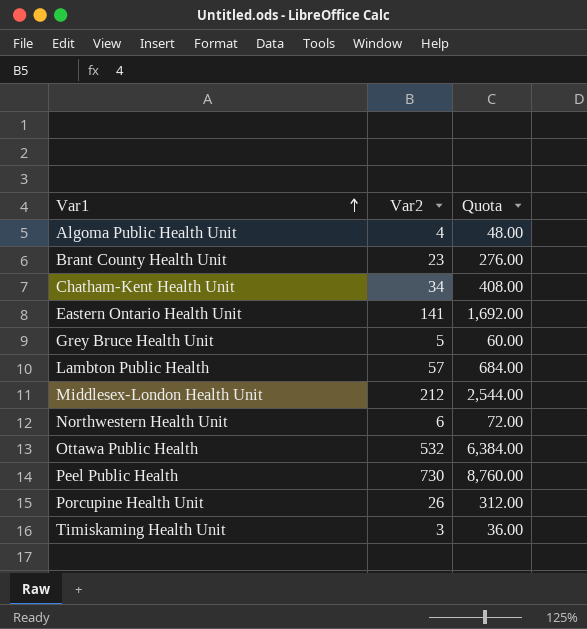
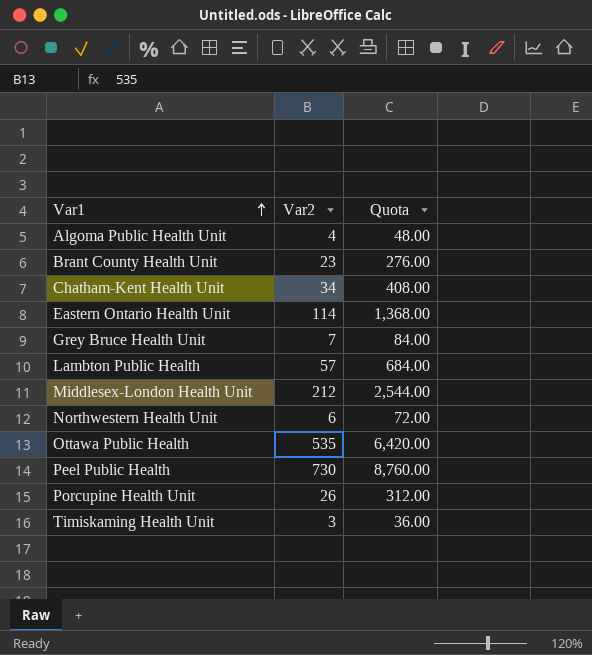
Eastern Ontario Health Unit | Var2: 141 -> 114
Eastern Ontario Health Unit | Quota: 1,692.00 -> 1,368.00
Grey Bruce Health Unit | Var2: 5 -> 7
Grey Bruce Health Unit | Quota: 60.00 -> 84.00
Ottawa Public Health | Var2: 532 -> 535
Ottawa Public Health | Quota: 6,384.00 -> 6,420.00

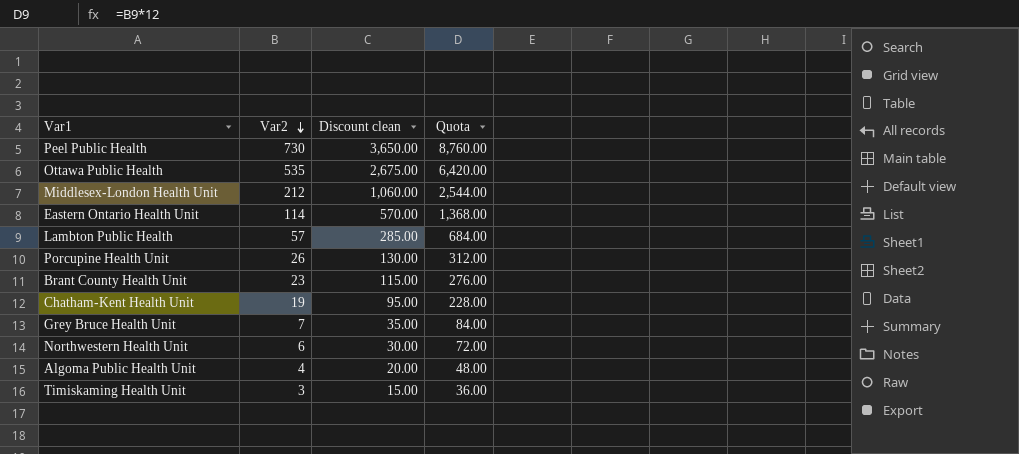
row order: Var1 ascending -> Var2 descending
column Discount clean | formula: none -> [Var2] * 5
Chatham-Kent Health Unit | Var2: 34 -> 19
Chatham-Kent Health Unit | Quota: 408.00 -> 228.00

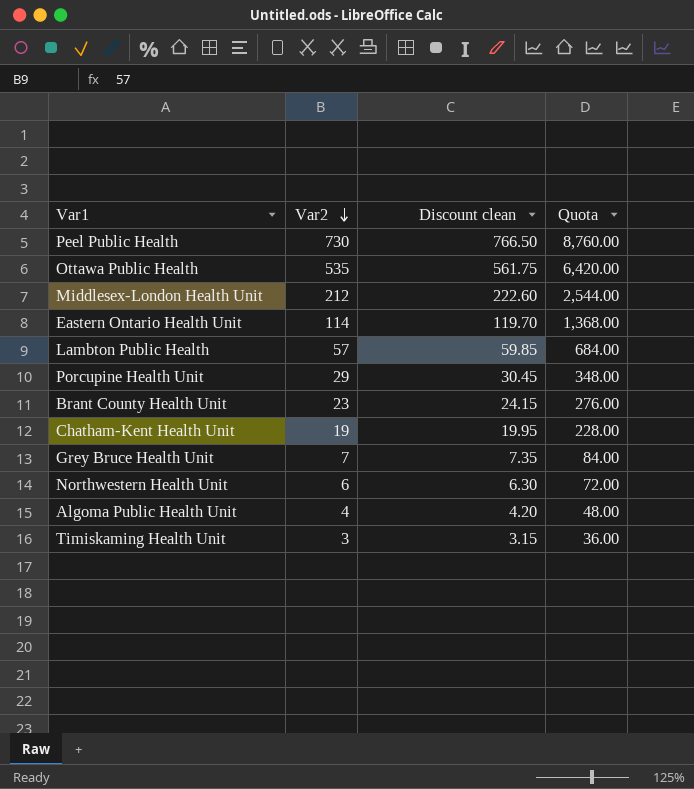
column Discount clean | formula: [Var2] * 5 -> [Var2] * 1.05
Porcupine Health Unit | Var2: 26 -> 29
Porcupine Health Unit | Quota: 312.00 -> 348.00

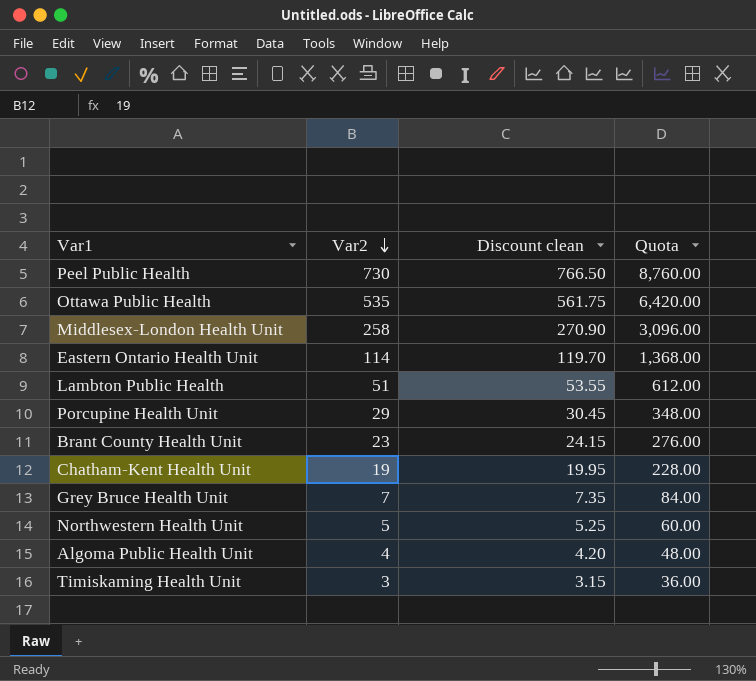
Middlesex-London Health Unit | Var2: 212 -> 258
Middlesex-London Health Unit | Discount clean: 222.60 -> 270.90
Middlesex-London Health Unit | Quota: 2,544.00 -> 3,096.00
Lambton Public Health | Var2: 57 -> 51
Lambton Public Health | Discount clean: 59.85 -> 53.55
Lambton Public Health | Quota: 684.00 -> 612.00
Northwestern Health Unit | Var2: 6 -> 5
Northwestern Health Unit | Discount clean: 6.30 -> 5.25
Northwestern Health Unit | Quota: 72.00 -> 60.00

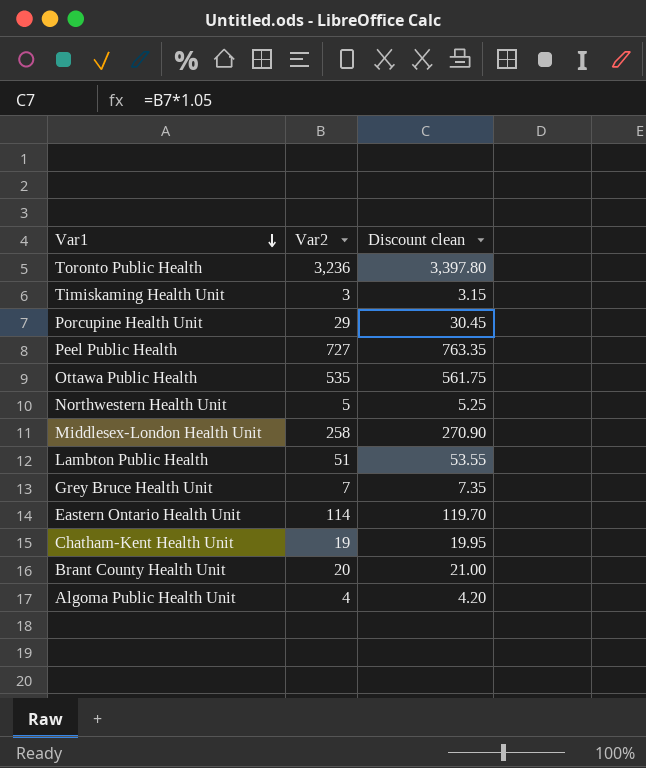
row order: Var2 descending -> Var1 descending
column Quota | formula: [Var2] * 12 -> none
row Toronto Public Health: none -> 3,236 | 3,397.80
Peel Public Health | Var2: 730 -> 727
Peel Public Health | Discount clean: 766.50 -> 763.35
Brant County Health Unit | Var2: 23 -> 20
Brant County Health Unit | Discount clean: 24.15 -> 21.00

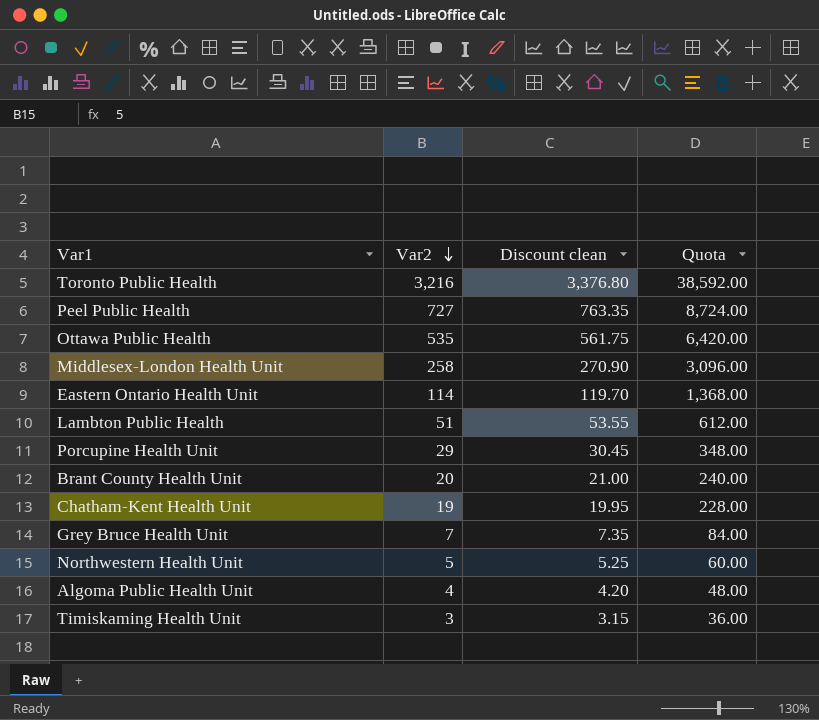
row order: Var1 descending -> Var2 descending
column Quota | formula: none -> [Var2] * 12
Toronto Public Health | Var2: 3,236 -> 3,216
Toronto Public Health | Discount clean: 3,397.80 -> 3,376.80

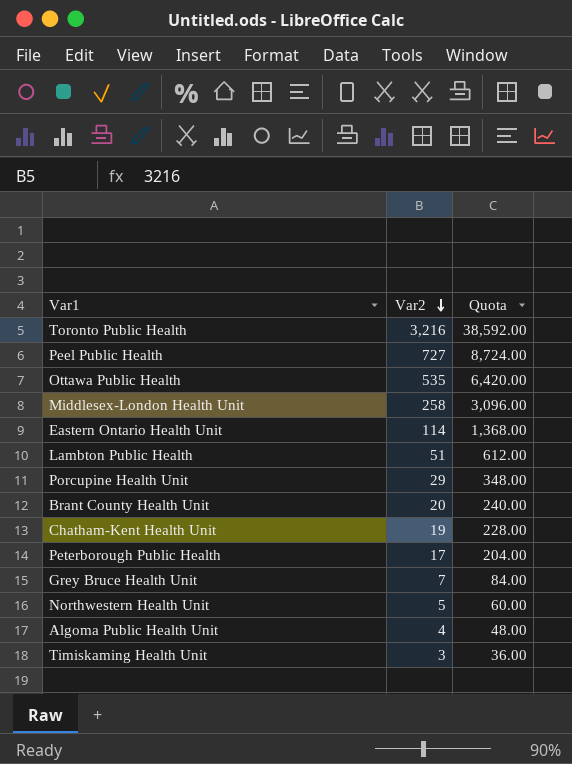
column Discount clean | formula: [Var2] * 1.05 -> none
row Peterborough Public Health: none -> 17 | 204.00

